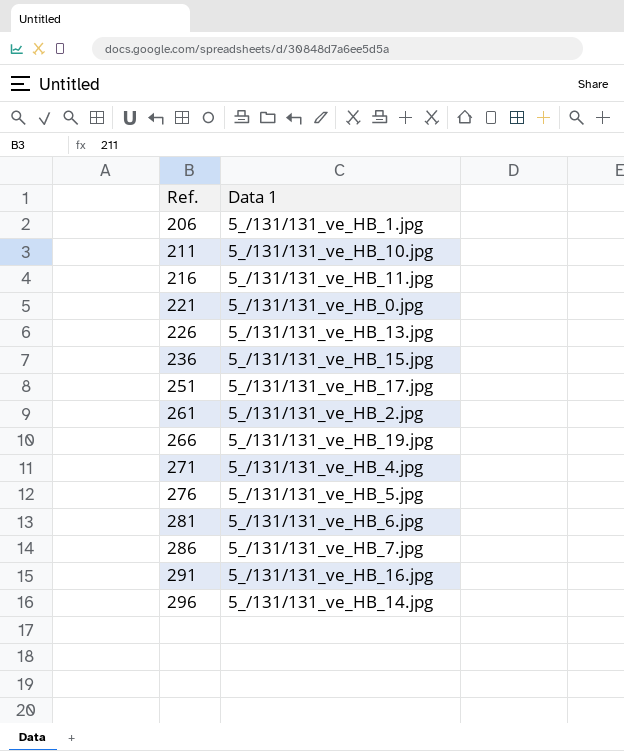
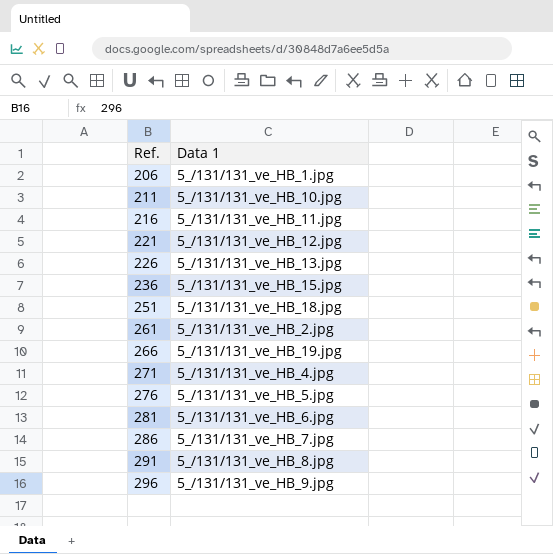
221 | Data 1: 5_/131/131_ve_HB_0.jpg -> 5_/131/131_ve_HB_12.jpg
251 | Data 1: 5_/131/131_ve_HB_17.jpg -> 5_/131/131_ve_HB_18.jpg
291 | Data 1: 5_/131/131_ve_HB_16.jpg -> 5_/131/131_ve_HB_8.jpg
296 | Data 1: 5_/131/131_ve_HB_14.jpg -> 5_/131/131_ve_HB_9.jpg

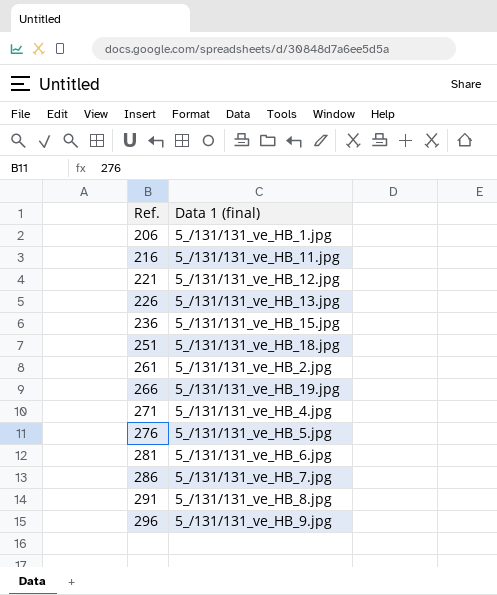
column name: Data 1 -> Data 1 (final)
row 211: 5_/131/131_ve_HB_10.jpg -> none

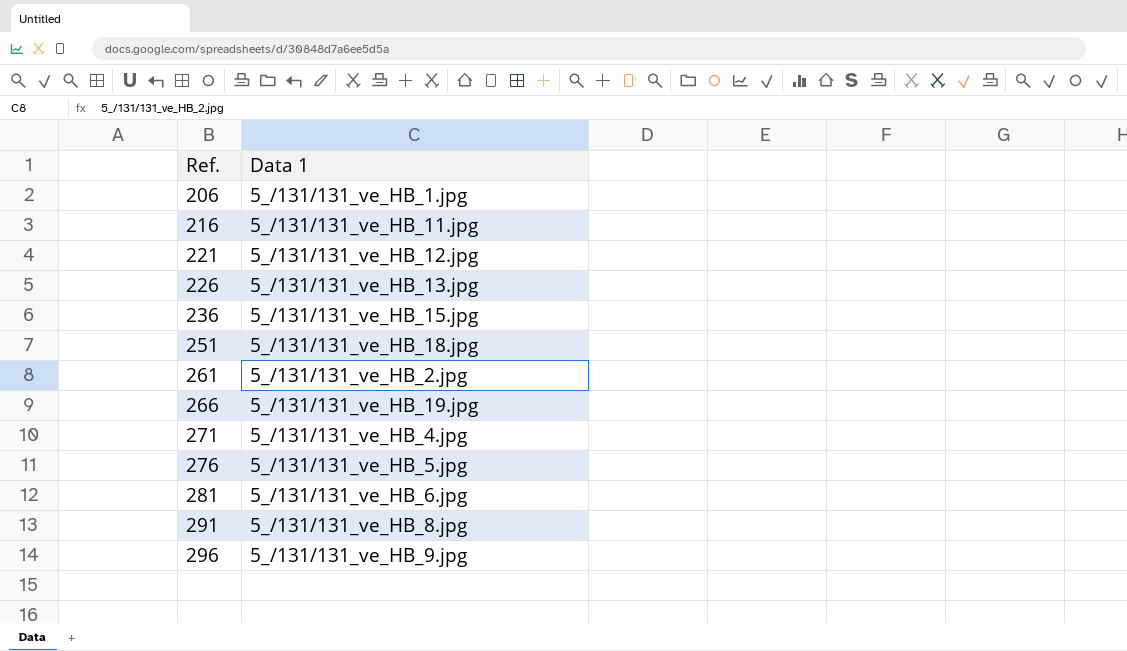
column name: Data 1 (final) -> Data 1
row 286: 5_/131/131_ve_HB_7.jpg -> none

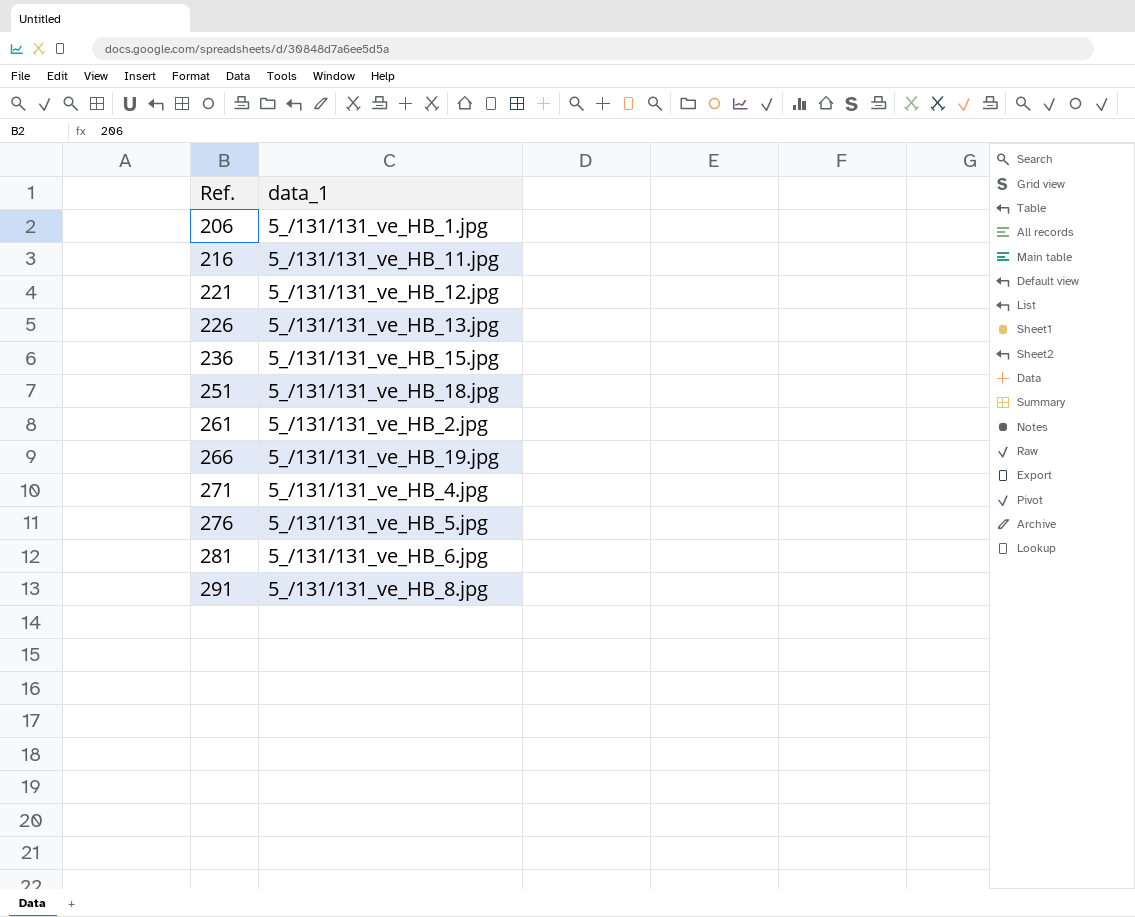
column name: Data 1 -> data_1
row 296: 5_/131/131_ve_HB_9.jpg -> none

